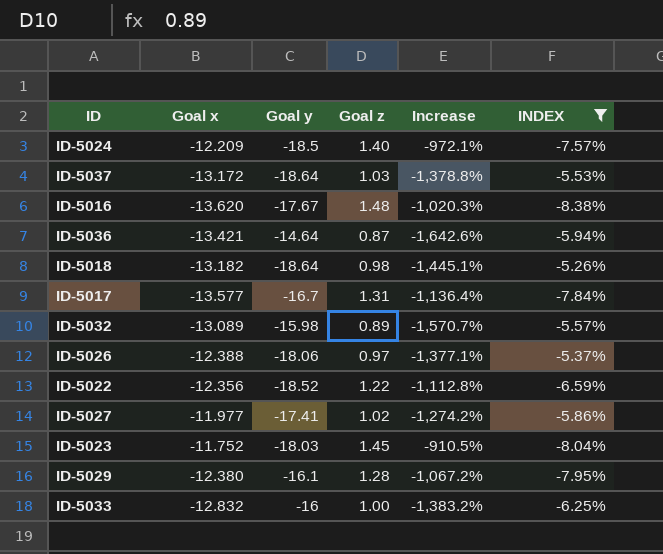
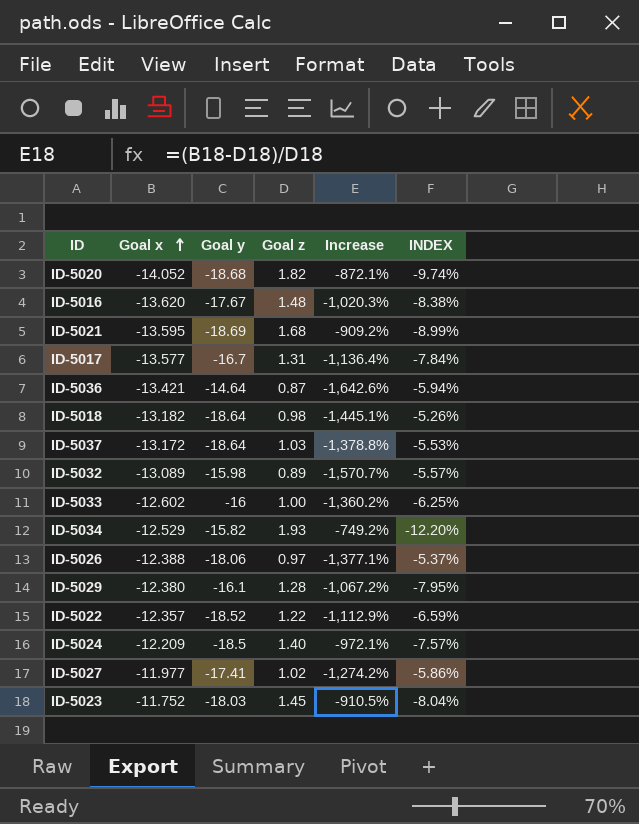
filter: INDEX >= -8.38% -> none
row order: none -> Goal x ascending
ID-5033 | Goal x: -12.832 -> -12.602
ID-5033 | Increase: -1,383.2% -> -1,360.2%
ID-5022 | Goal x: -12.356 -> -12.357
ID-5022 | Increase: -1,112.8% -> -1,112.9%

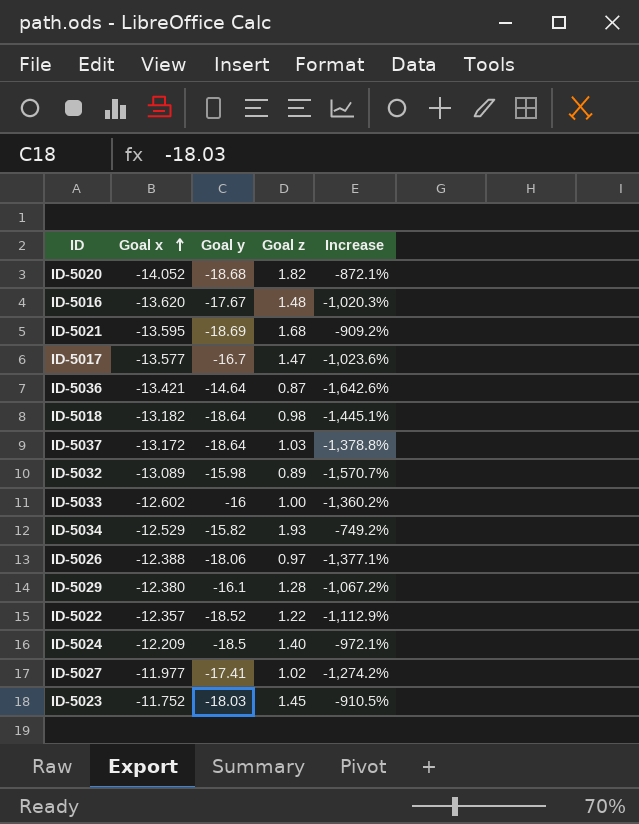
column INDEX | formula: [Goal z] / [Goal y] -> none
ID-5017 | Goal z: 1.31 -> 1.47
ID-5017 | Increase: -1,136.4% -> -1,023.6%

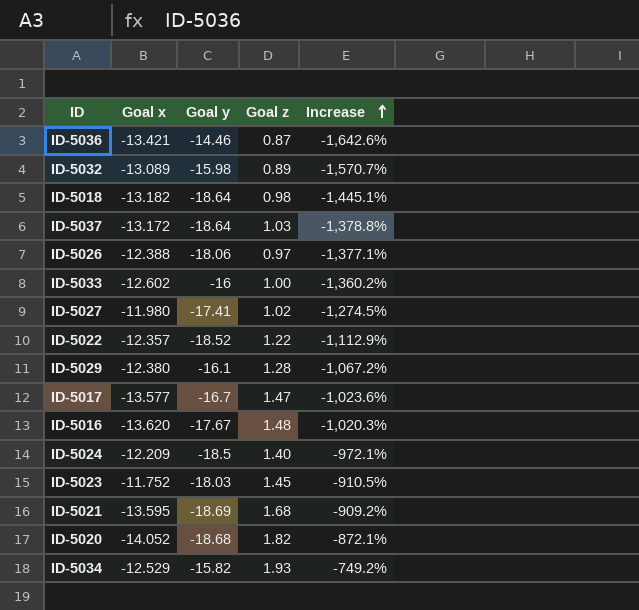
row order: Goal x ascending -> Increase ascending
ID-5036 | Goal y: -14.64 -> -14.46
ID-5027 | Goal x: -11.977 -> -11.980
ID-5027 | Increase: -1,274.2% -> -1,274.5%

